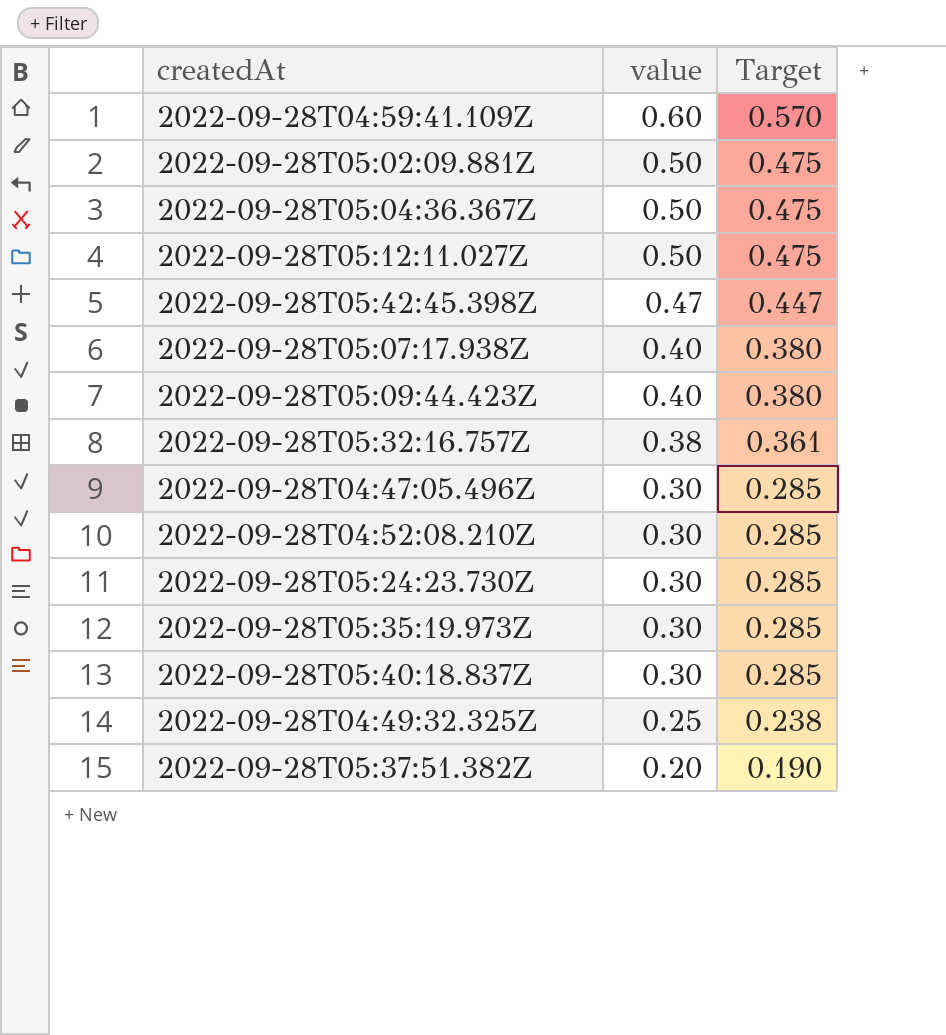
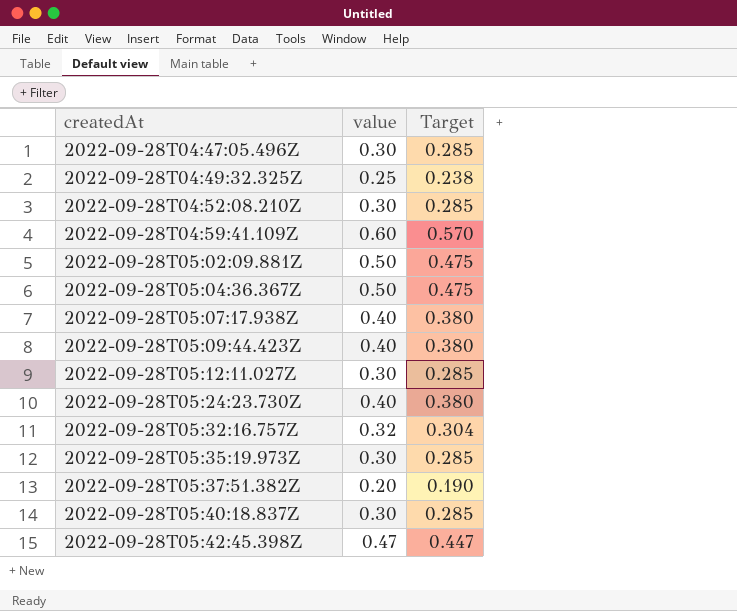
row order: value descending -> createdAt ascending
2022-09-28T05:12:11.027Z | value: 0.50 -> 0.30
2022-09-28T05:12:11.027Z | Target: 0.475 -> 0.285
2022-09-28T05:24:23.730Z | value: 0.30 -> 0.40
2022-09-28T05:24:23.730Z | Target: 0.285 -> 0.380
2022-09-28T05:32:16.757Z | value: 0.38 -> 0.32
2022-09-28T05:32:16.757Z | Target: 0.361 -> 0.304

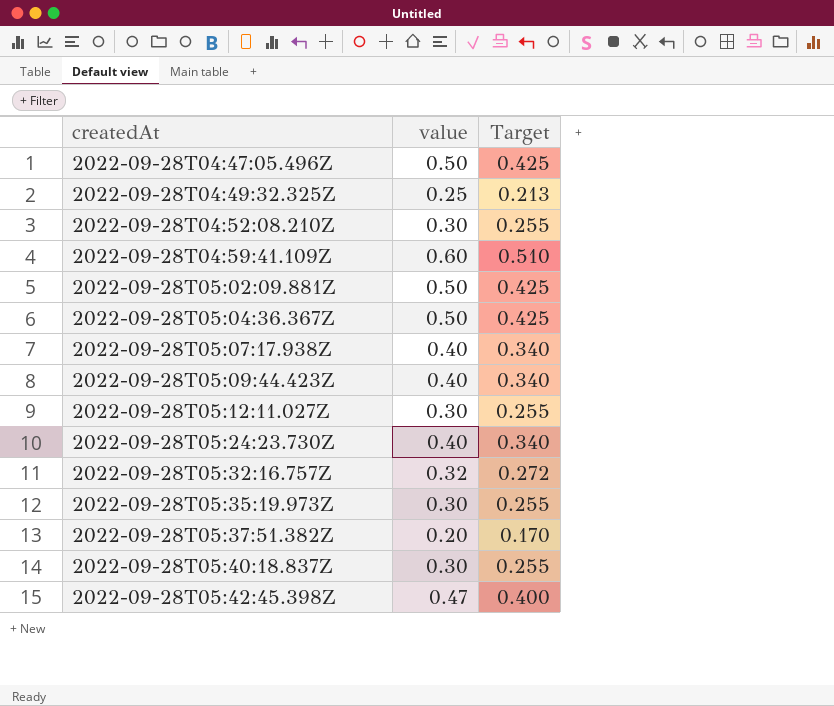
column Target | formula: [value] * 0.95 -> [value] * 0.85
2022-09-28T04:47:05.496Z | value: 0.30 -> 0.50

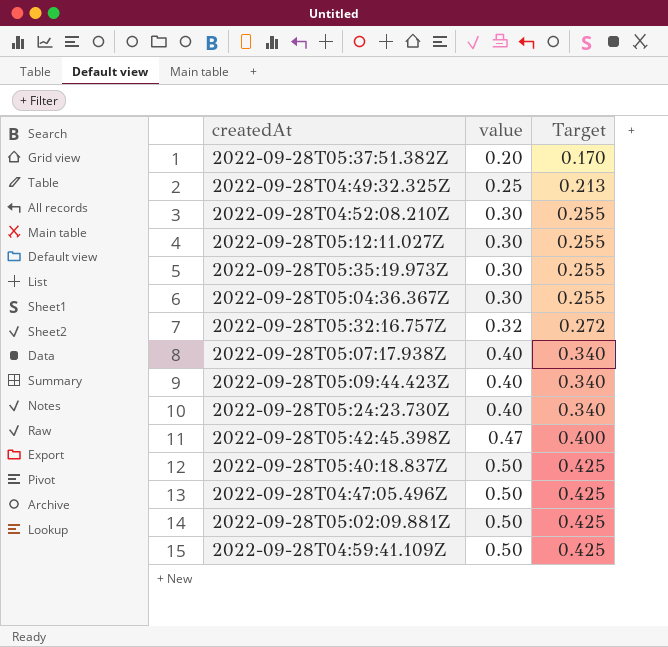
row order: createdAt ascending -> value ascending
2022-09-28T05:04:36.367Z | value: 0.50 -> 0.30
2022-09-28T05:04:36.367Z | Target: 0.425 -> 0.255
2022-09-28T05:40:18.837Z | value: 0.30 -> 0.50
2022-09-28T05:40:18.837Z | Target: 0.255 -> 0.425
2022-09-28T04:59:41.109Z | value: 0.60 -> 0.50
2022-09-28T04:59:41.109Z | Target: 0.510 -> 0.425

